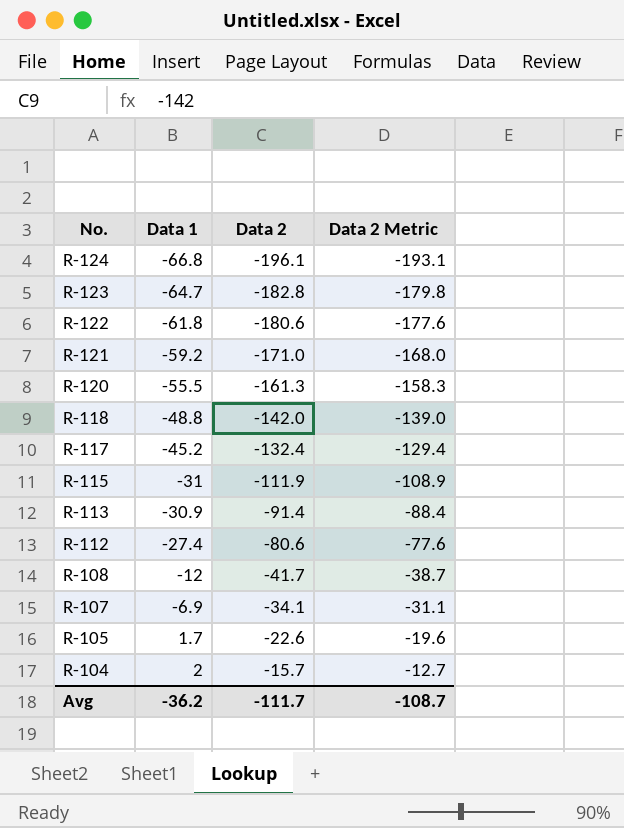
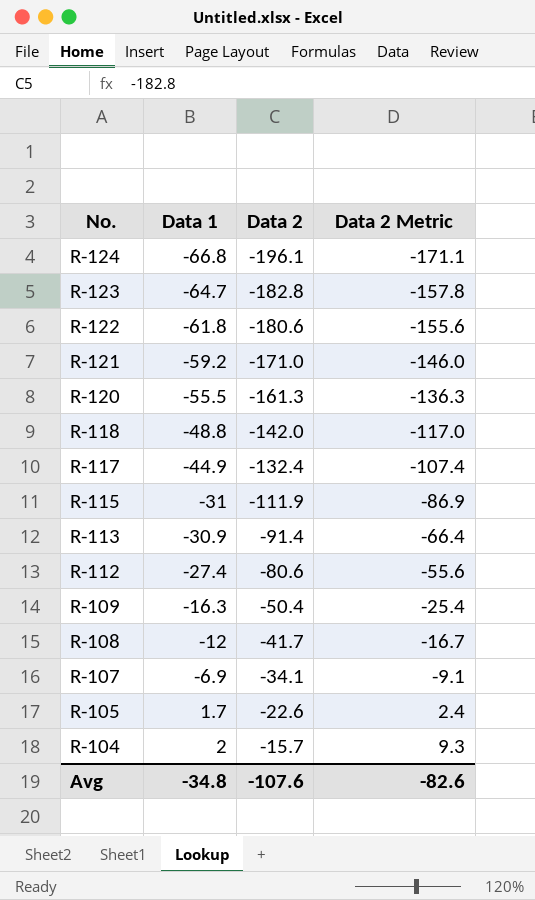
column Data 2 Metric | formula: [Data 2] + 3 -> [Data 2] + 25
R-117 | Data 1: -45.2 -> -44.9
row R-109: none -> -16.3 | -50.4 | -25.4
Avg | Data 1: -36.2 -> -34.8
Avg | Data 2: -111.7 -> -107.6
Avg | Data 2 Metric: -108.7 -> -82.6

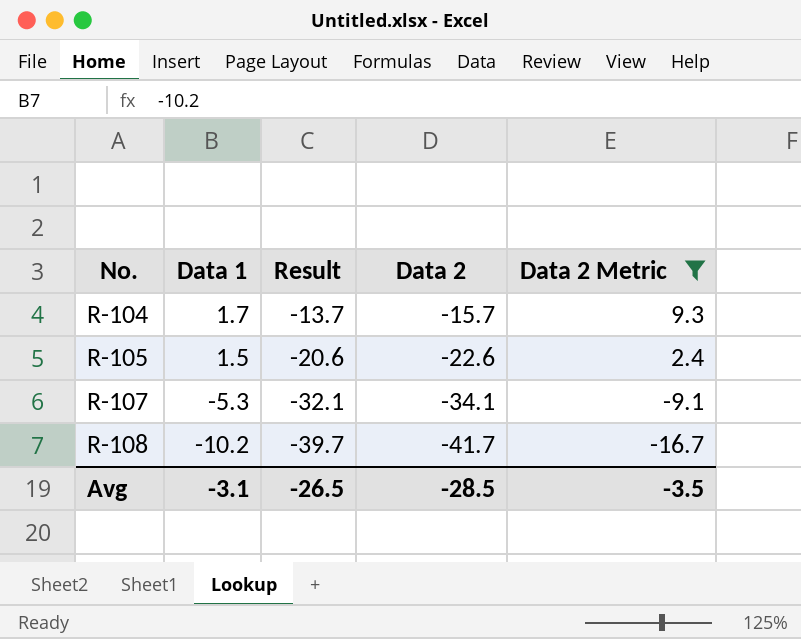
filter: none -> Data 2 Metric >= -16.7
row order: No. descending -> No. ascending
column Result | formula: none -> [Data 2] + 2
R-104 | Data 1: 2 -> 1.7
R-105 | Data 1: 1.7 -> 1.5
R-107 | Data 1: -6.9 -> -5.3
R-108 | Data 1: -12 -> -10.2
Avg | Data 1: -34.8 -> -3.1
Avg | Data 2: -107.6 -> -28.5
Avg | Data 2 Metric: -82.6 -> -3.5

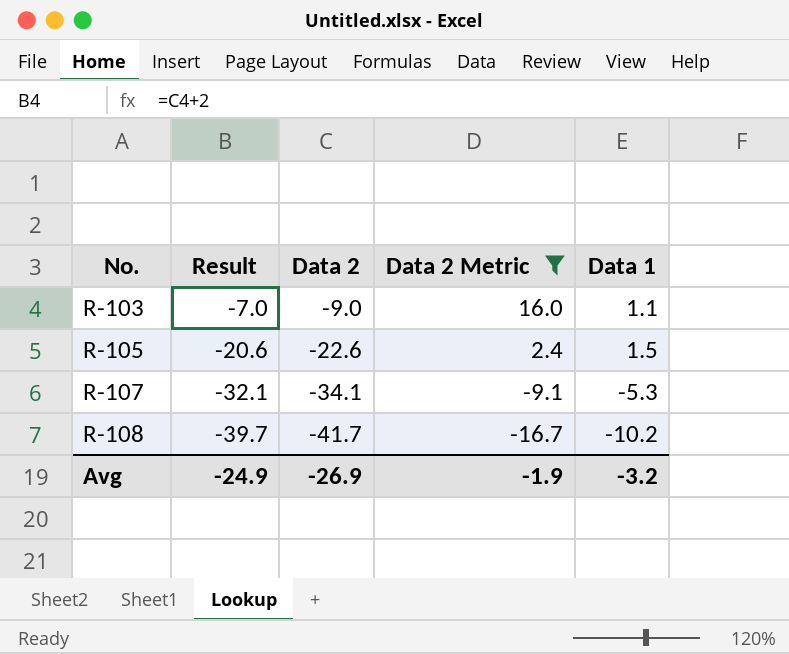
column Data 1 | position: 2 -> 5
row R-104: 1.7 | -13.7 | -15.7 | 9.3 -> none
row R-103: none -> -7.0 | -9.0 | 16.0 | 1.1
Avg | Result: -26.5 -> -24.9
Avg | Data 2: -28.5 -> -26.9
Avg | Data 2 Metric: -3.5 -> -1.9
Avg | Data 1: -3.1 -> -3.2

